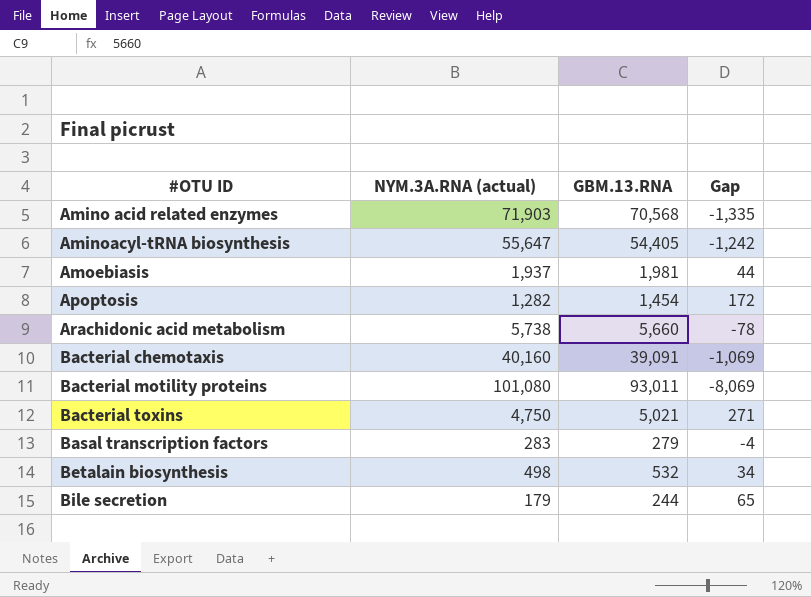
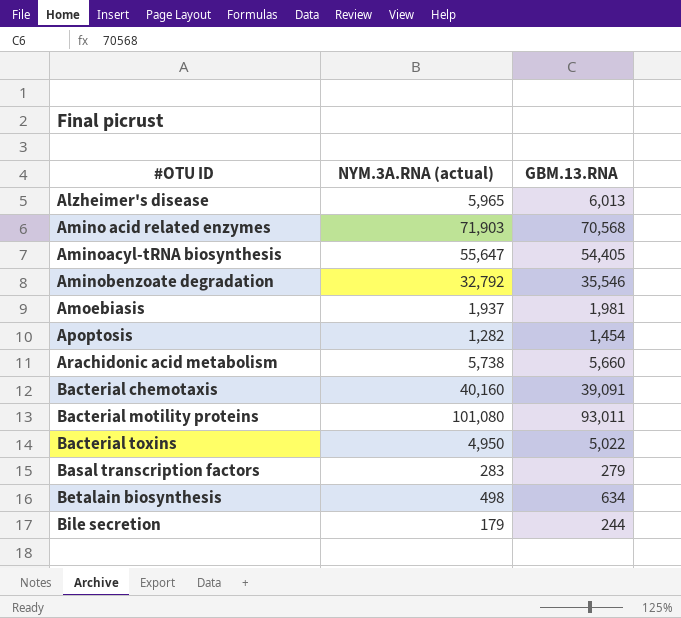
column Gap | formula: [GBM.13.RNA] - [NYM.3A.RNA (actual)] -> none
row Alzheimer's disease: none -> 5,965 | 6,013
row Aminobenzoate degradation: none -> 32,792 | 35,546
Bacterial toxins | NYM.3A.RNA (actual): 4,750 -> 4,950
Bacterial toxins | GBM.13.RNA: 5,021 -> 5,022
Betalain biosynthesis | GBM.13.RNA: 532 -> 634

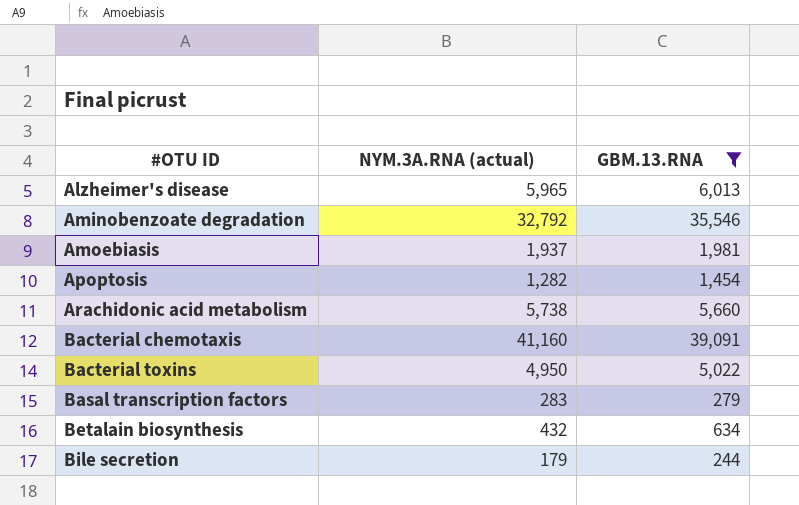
filter: none -> GBM.13.RNA <= 39,091
Bacterial chemotaxis | NYM.3A.RNA (actual): 40,160 -> 41,160
Betalain biosynthesis | NYM.3A.RNA (actual): 498 -> 432

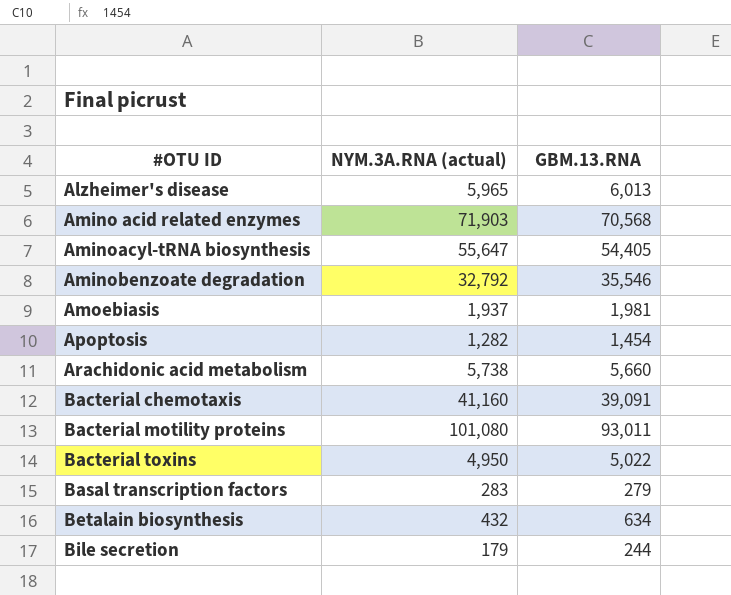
filter: GBM.13.RNA <= 39,091 -> none

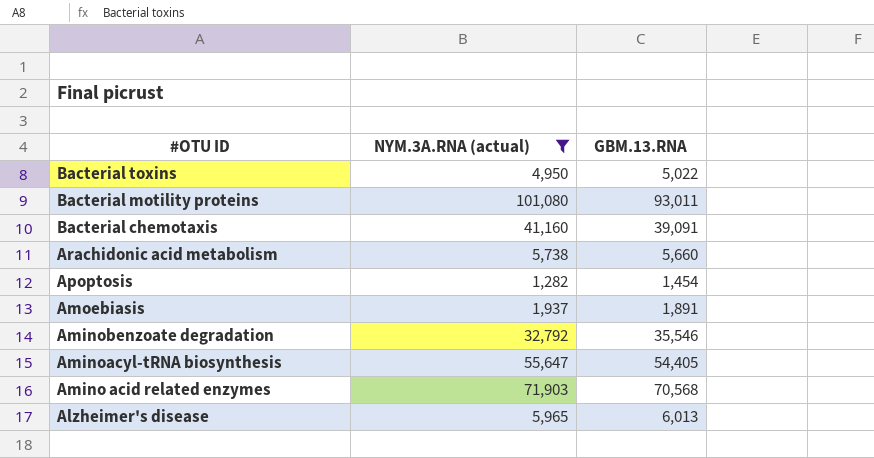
filter: none -> NYM.3A.RNA (actual) >= 1,282
row order: #OTU ID ascending -> #OTU ID descending
Amoebiasis | GBM.13.RNA: 1,981 -> 1,891

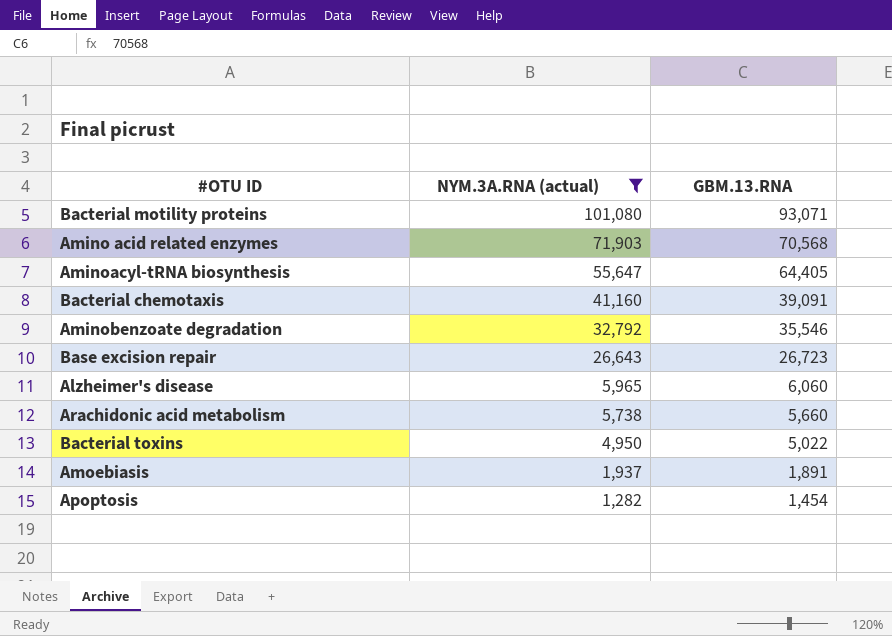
row order: #OTU ID descending -> NYM.3A.RNA (actual) descending
Bacterial motility proteins | GBM.13.RNA: 93,011 -> 93,071
Aminoacyl-tRNA biosynthesis | GBM.13.RNA: 54,405 -> 64,405
row Base excision repair: none -> 26,643 | 26,723
Alzheimer's disease | GBM.13.RNA: 6,013 -> 6,060

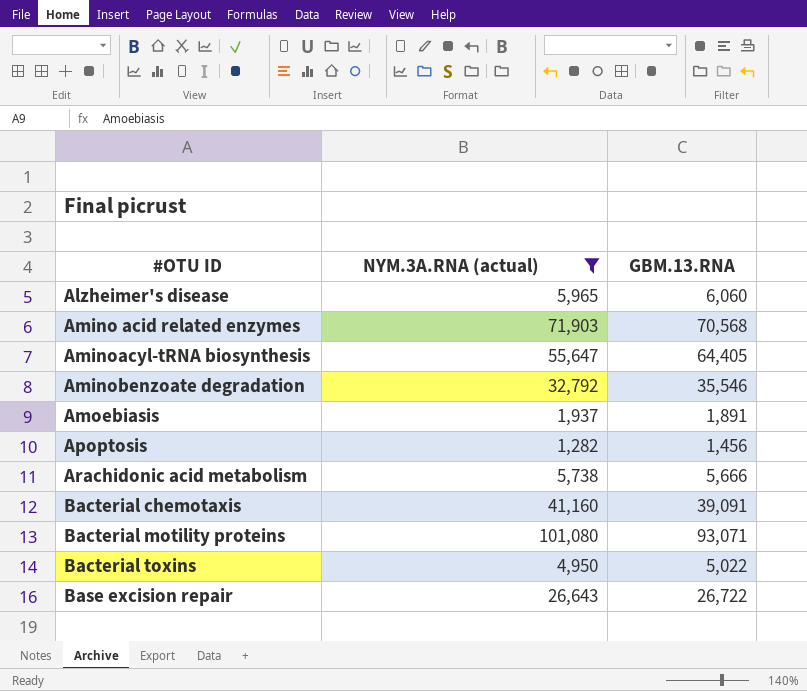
row order: NYM.3A.RNA (actual) descending -> #OTU ID ascending
Apoptosis | GBM.13.RNA: 1,454 -> 1,456
Arachidonic acid metabolism | GBM.13.RNA: 5,660 -> 5,666
Base excision repair | GBM.13.RNA: 26,723 -> 26,722

